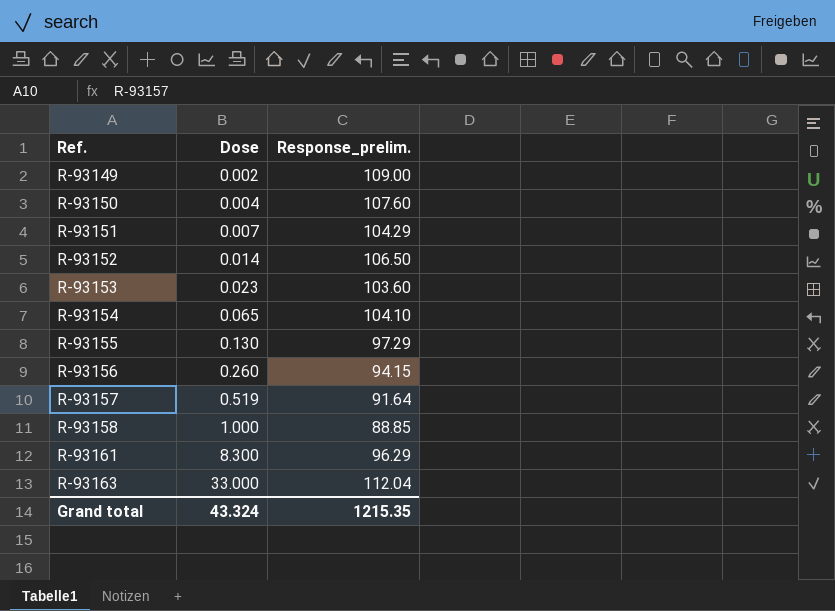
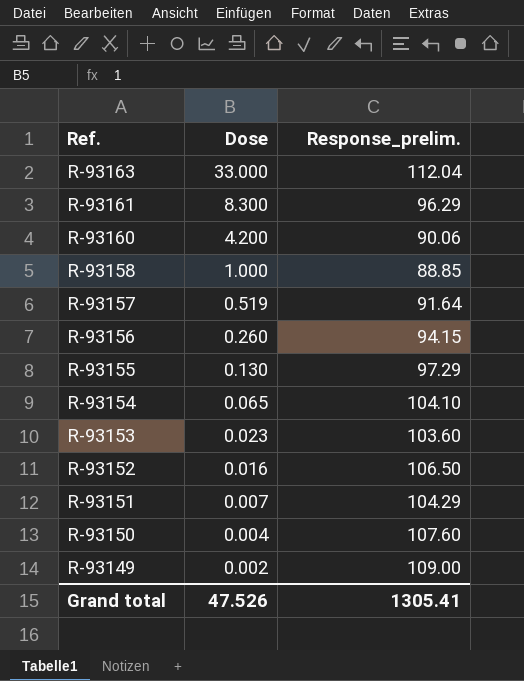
row order: Ref. ascending -> Ref. descending
row R-93160: none -> 4.200 | 90.06
R-93152 | Dose: 0.014 -> 0.016
Grand total | Dose: 43.324 -> 47.526
Grand total | Response_prelim.: 1215.35 -> 1305.41

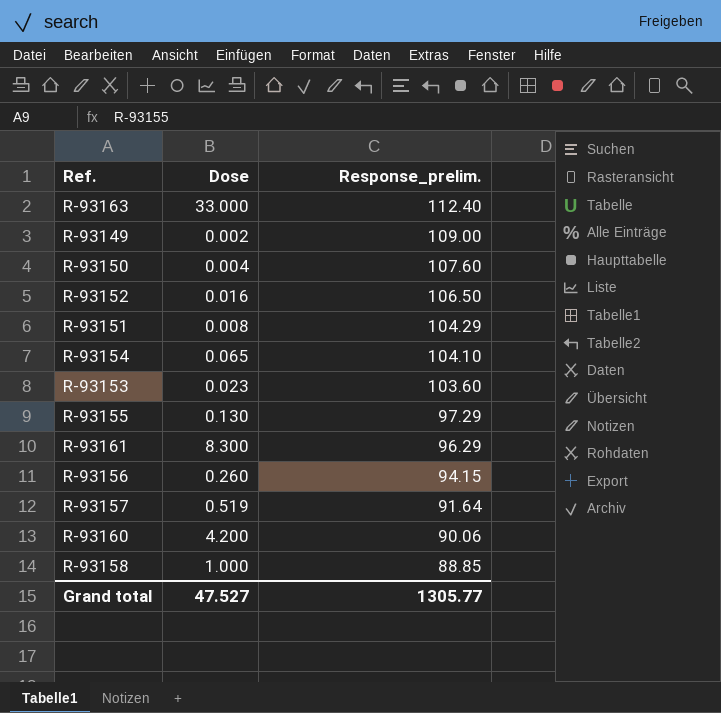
row order: Ref. descending -> Response_prelim. descending
R-93163 | Response_prelim.: 112.04 -> 112.40
R-93151 | Dose: 0.007 -> 0.008
Grand total | Dose: 47.526 -> 47.527
Grand total | Response_prelim.: 1305.41 -> 1305.77

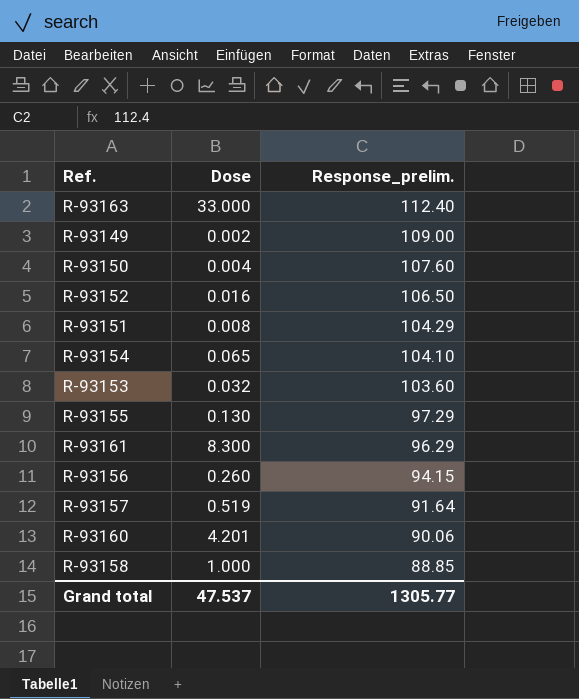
R-93153 | Dose: 0.023 -> 0.032
R-93160 | Dose: 4.200 -> 4.201
Grand total | Dose: 47.527 -> 47.537

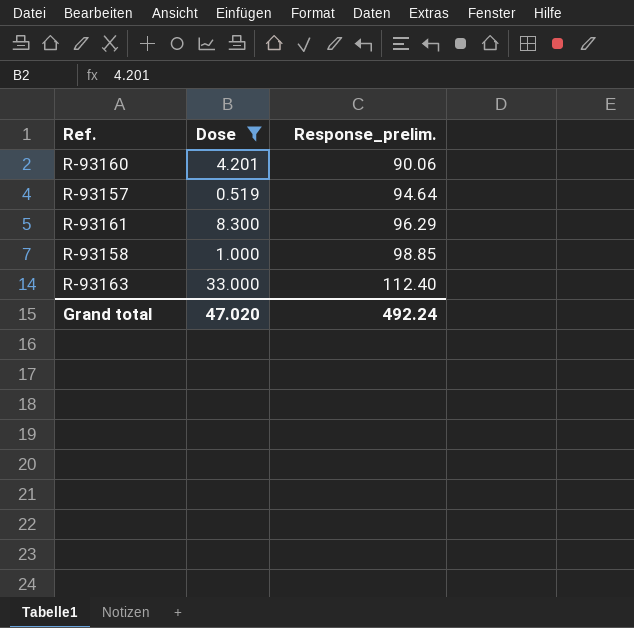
filter: none -> Dose >= 0.519
row order: Response_prelim. descending -> Response_prelim. ascending
R-93157 | Response_prelim.: 91.64 -> 94.64
R-93158 | Response_prelim.: 88.85 -> 98.85
Grand total | Dose: 47.537 -> 47.020
Grand total | Response_prelim.: 1305.77 -> 492.24

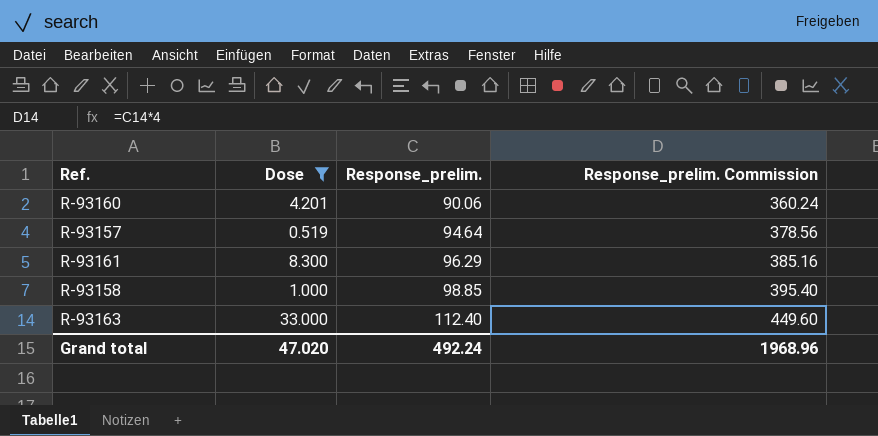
column Response_prelim. Commission | formula: none -> [Response_prelim.] * 4

